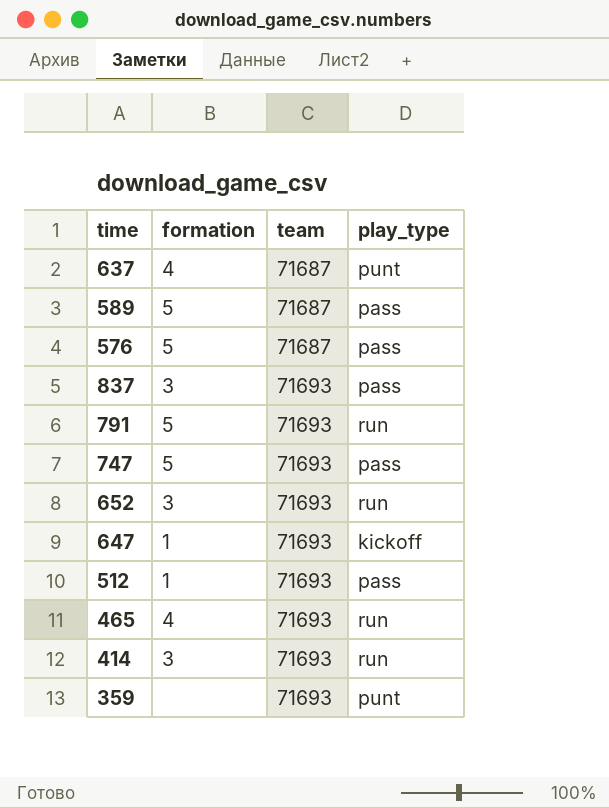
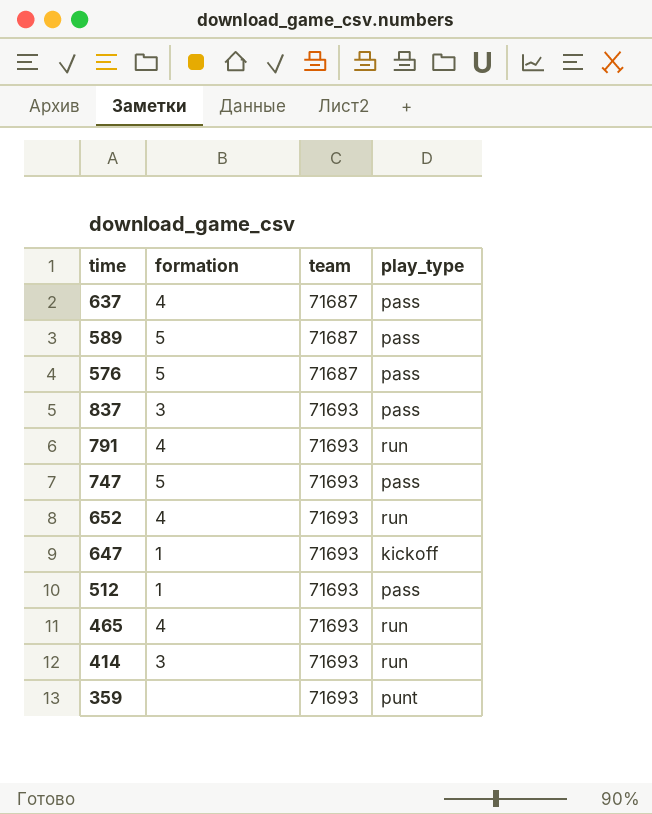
637 | play_type: punt -> pass
791 | formation: 5 -> 4
652 | formation: 3 -> 4

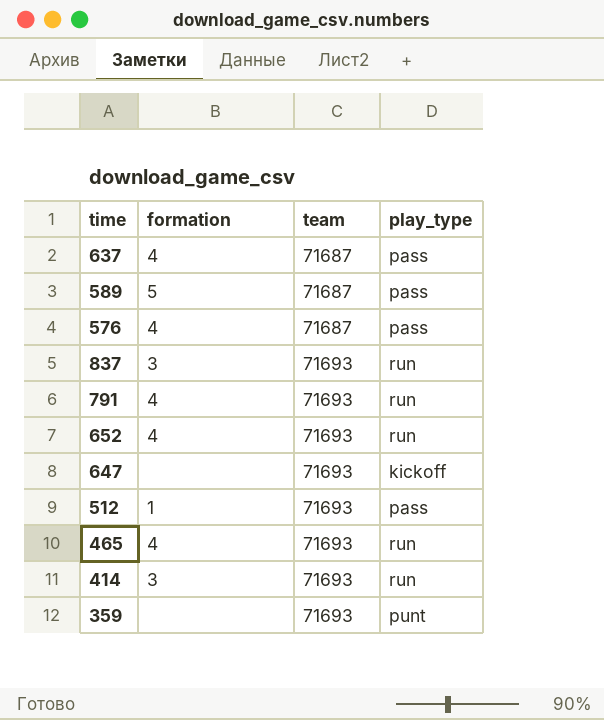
row 747: 5 | 71693 | pass -> none
576 | formation: 5 -> 4
837 | play_type: pass -> run
647 | formation: 1 -> none

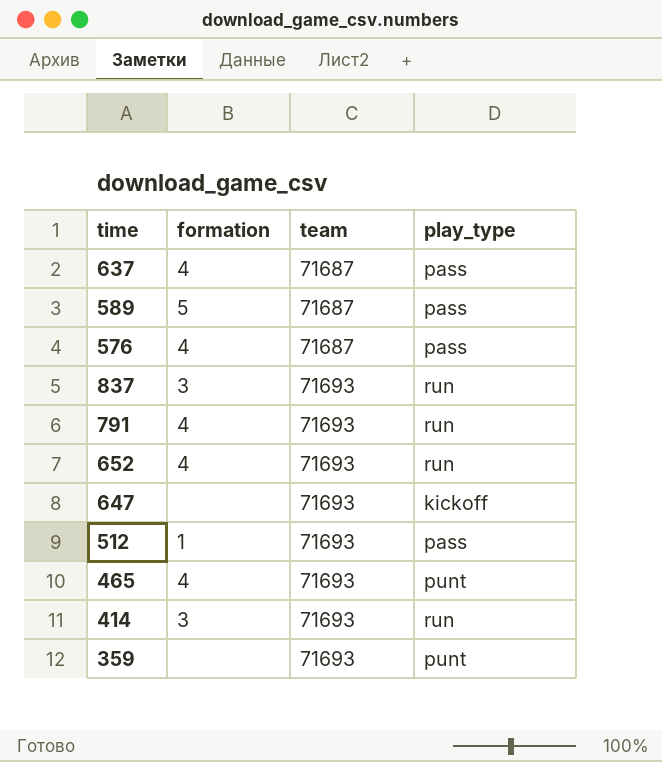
465 | play_type: run -> punt

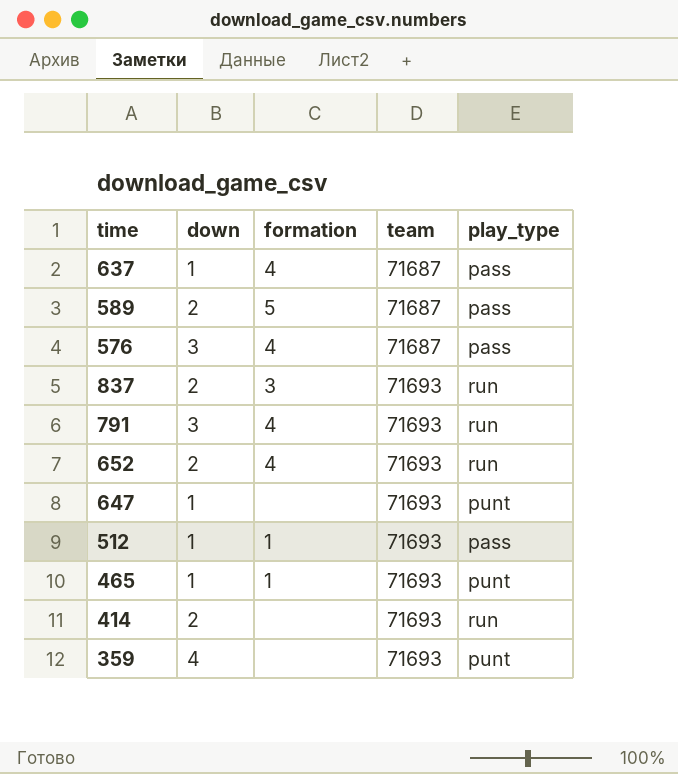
column down | position: none -> 2
647 | play_type: kickoff -> punt
465 | formation: 4 -> 1
414 | formation: 3 -> none

